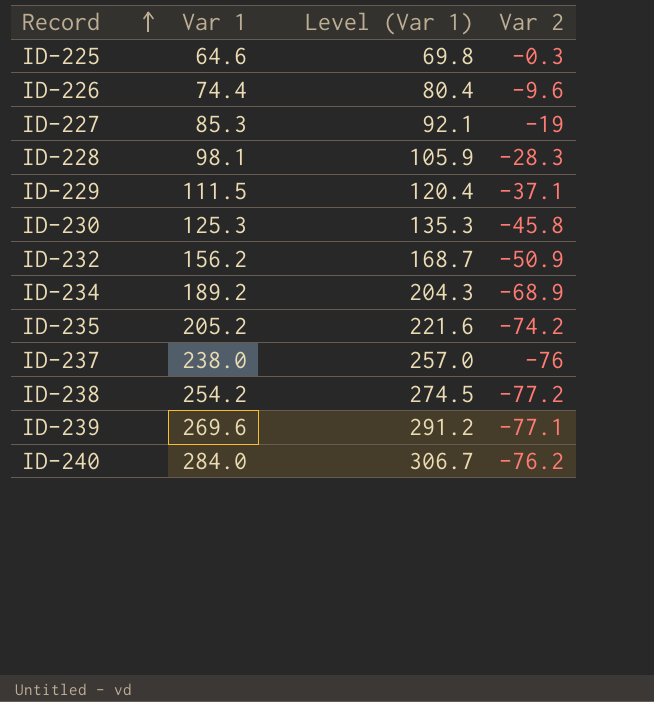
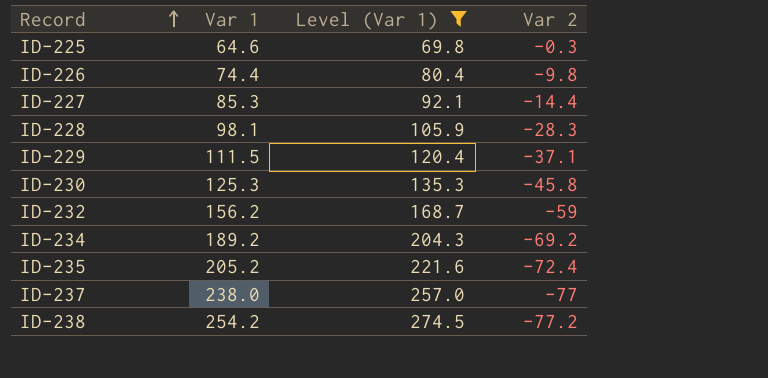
filter: none -> Level (Var 1) <= 274.5
ID-226 | Var 2: -9.6 -> -9.8
ID-227 | Var 2: -19 -> -14.4
ID-232 | Var 2: -50.9 -> -59
ID-234 | Var 2: -68.9 -> -69.2
ID-235 | Var 2: -74.2 -> -72.4
ID-237 | Var 2: -76 -> -77

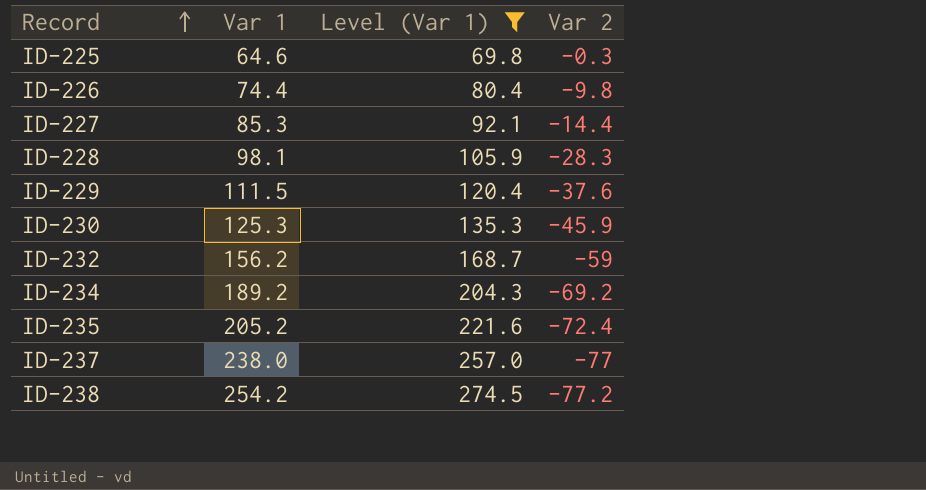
ID-229 | Var 2: -37.1 -> -37.6
ID-230 | Var 2: -45.8 -> -45.9

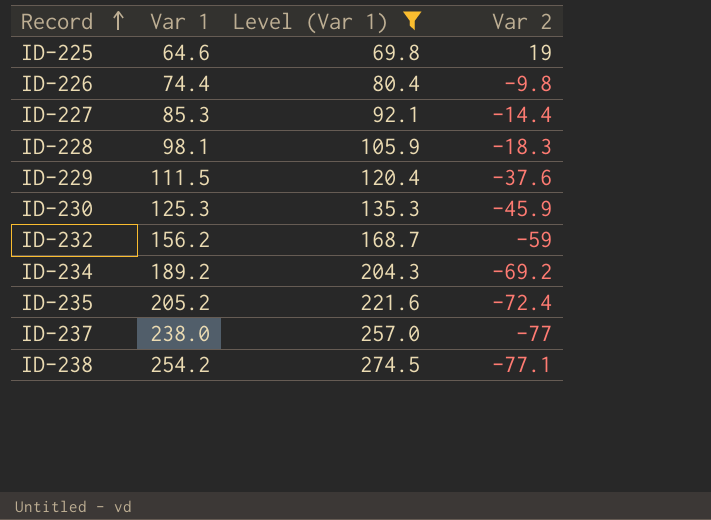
ID-225 | Var 2: -0.3 -> 19
ID-228 | Var 2: -28.3 -> -18.3
ID-238 | Var 2: -77.2 -> -77.1

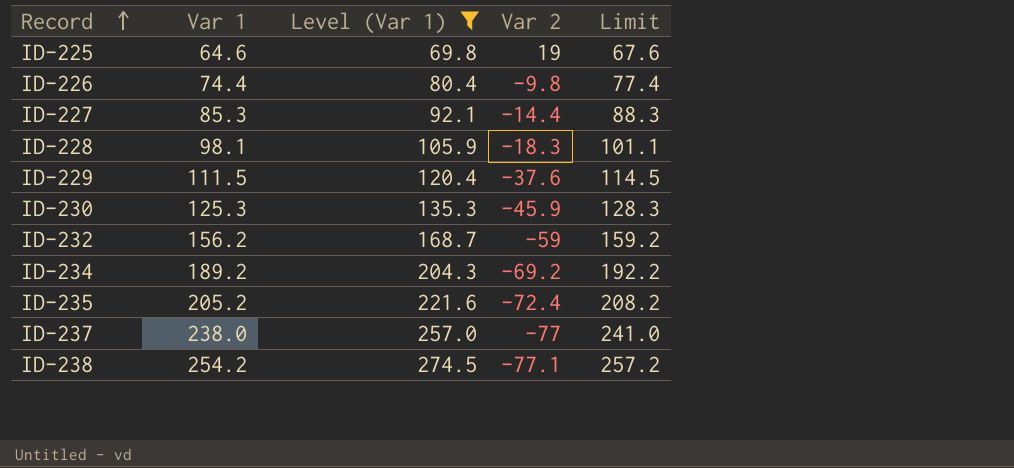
column Limit | formula: none -> [Var 1] + 3

